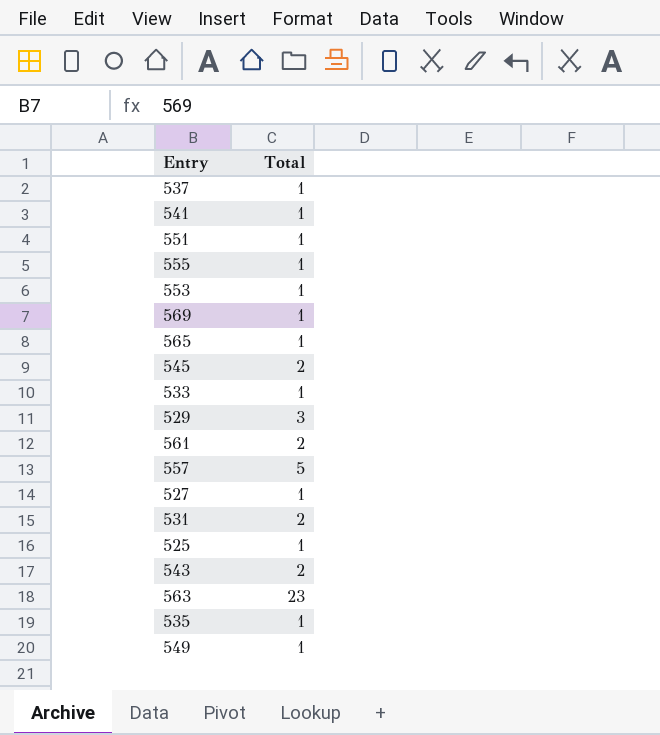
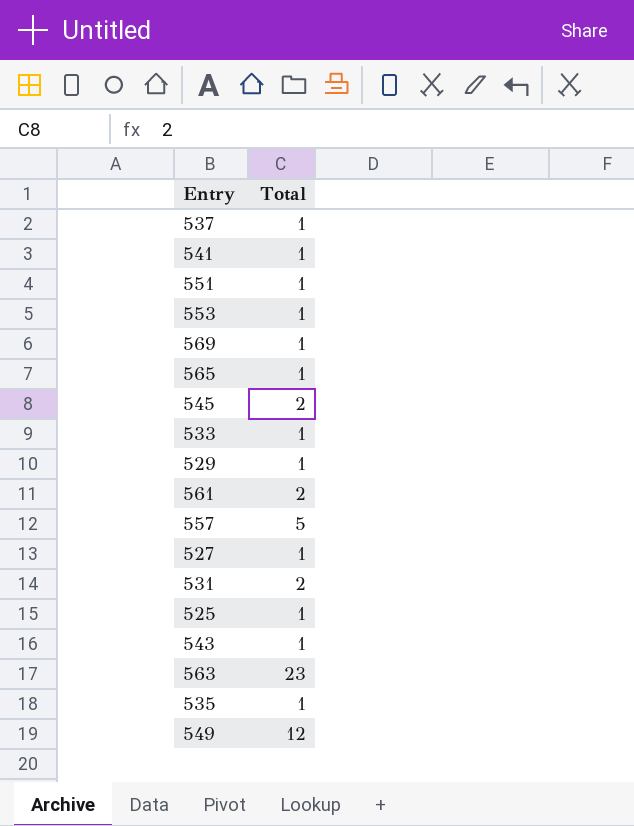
row 555: 1 -> none
529 | Total: 3 -> 1
543 | Total: 2 -> 1
549 | Total: 1 -> 12

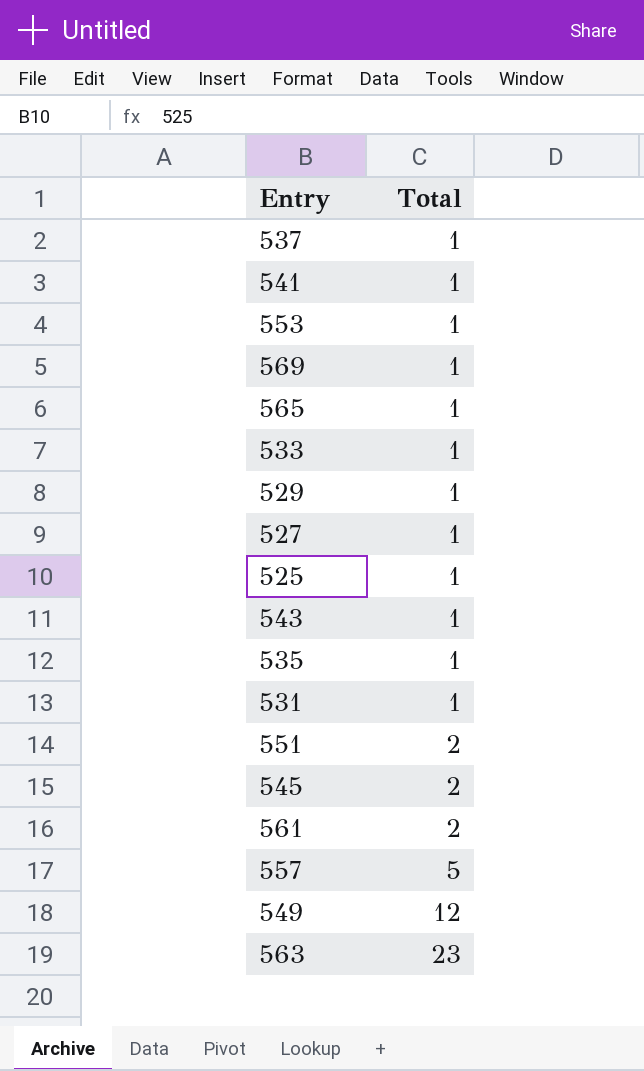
row order: none -> Total ascending
531 | Total: 2 -> 1
551 | Total: 1 -> 2

